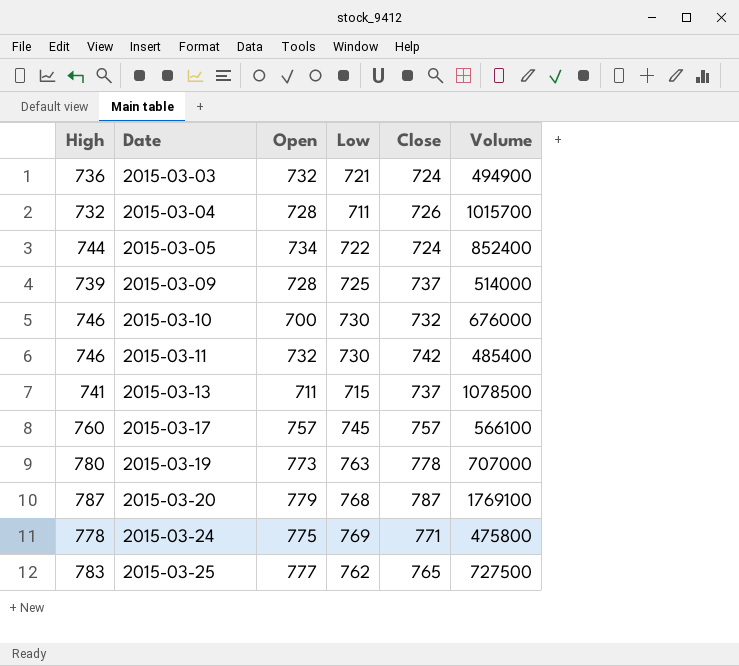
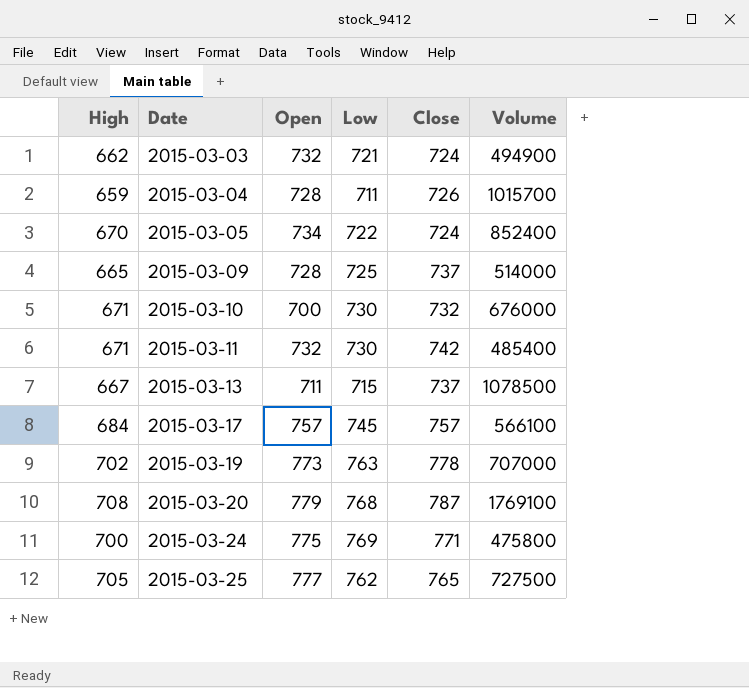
2015-03-03 | High: 736 -> 662
2015-03-04 | High: 732 -> 659
2015-03-05 | High: 744 -> 670
2015-03-09 | High: 739 -> 665
2015-03-10 | High: 746 -> 671
2015-03-11 | High: 746 -> 671
2015-03-13 | High: 741 -> 667
2015-03-17 | High: 760 -> 684
2015-03-19 | High: 780 -> 702
2015-03-20 | High: 787 -> 708
2015-03-24 | High: 778 -> 700
2015-03-25 | High: 783 -> 705

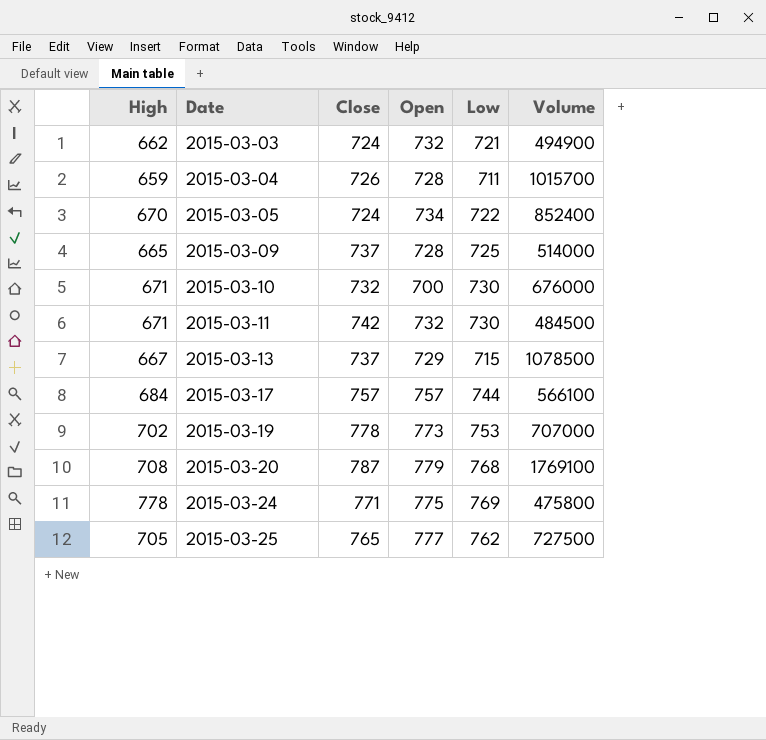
column Close | position: 5 -> 3
2015-03-11 | Volume: 485400 -> 484500
2015-03-13 | Open: 711 -> 729
2015-03-17 | Low: 745 -> 744
2015-03-19 | Low: 763 -> 753
2015-03-24 | High: 700 -> 778

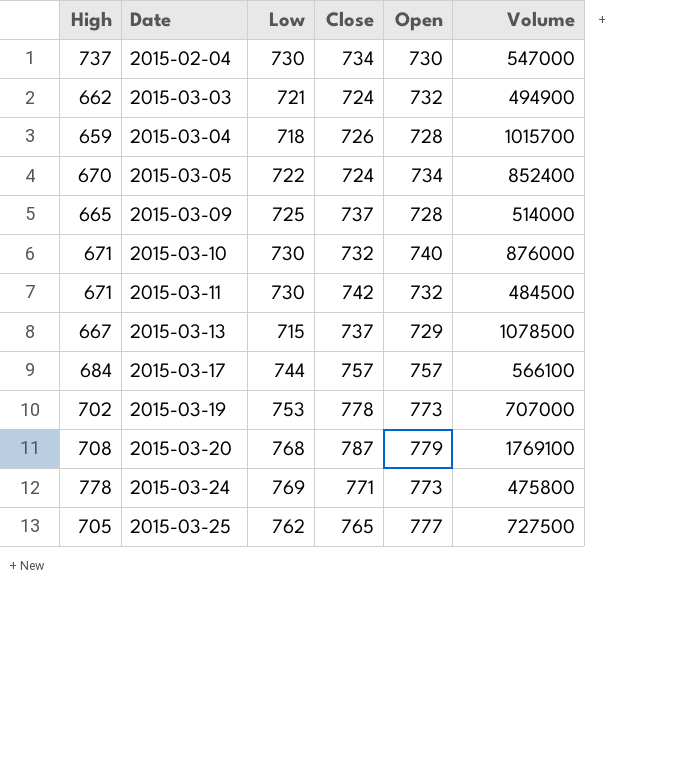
column Low | position: 5 -> 3
row 2015-02-04: none -> 737 | 730 | 734 | 730 | 547000
2015-03-04 | Low: 711 -> 718
2015-03-10 | Open: 700 -> 740
2015-03-10 | Volume: 676000 -> 876000
2015-03-24 | Open: 775 -> 773

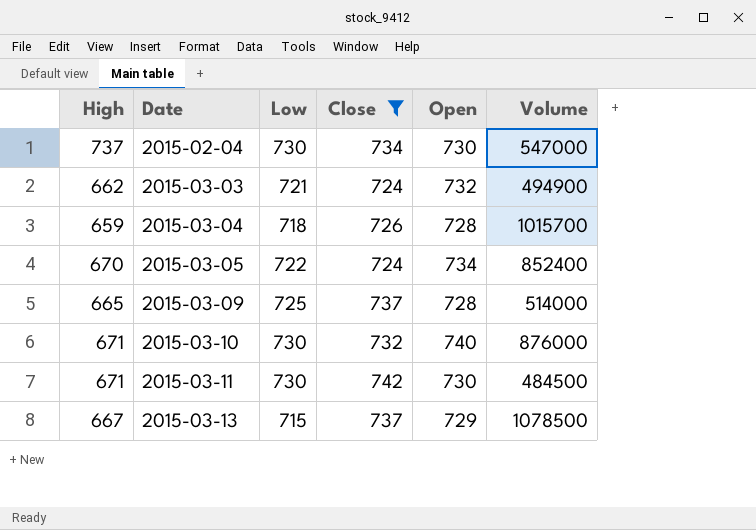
filter: none -> Close <= 742
2015-03-11 | Open: 732 -> 730

